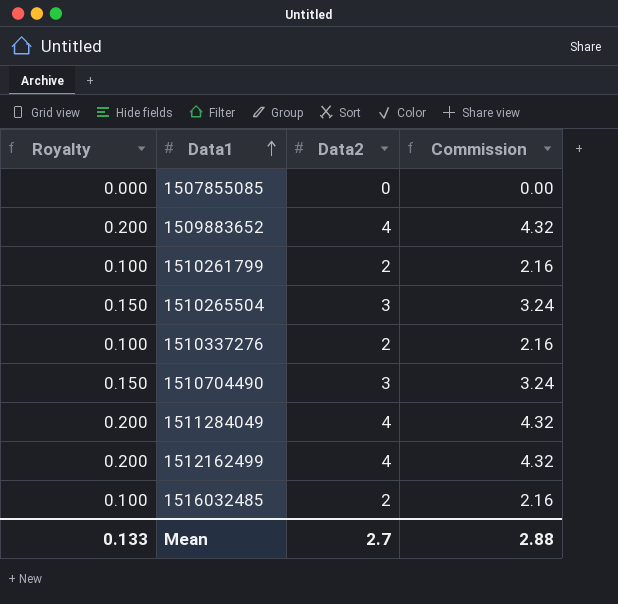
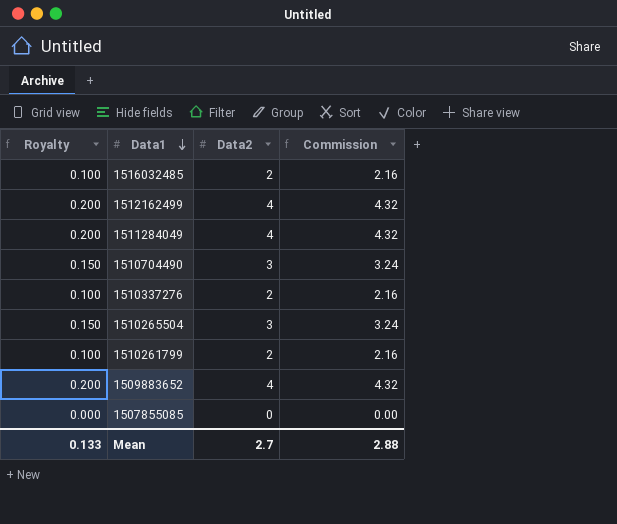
row order: Data1 ascending -> Data1 descending

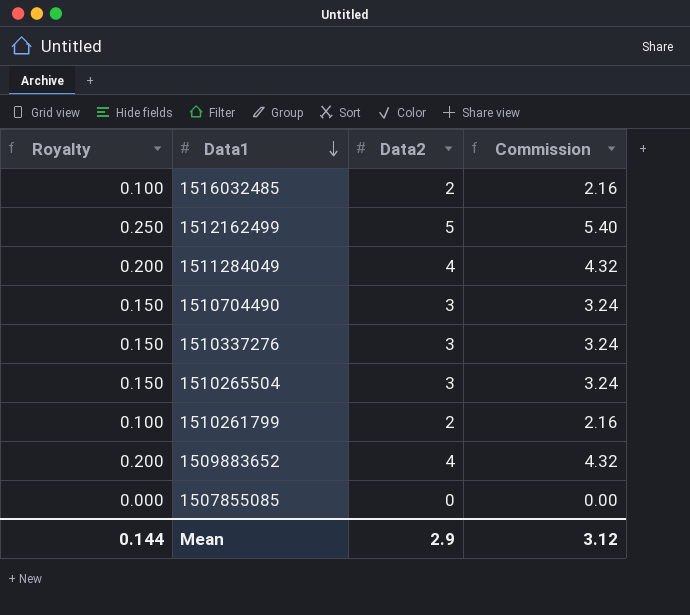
1512162499 | Royalty: 0.200 -> 0.250
1512162499 | Data2: 4 -> 5
1512162499 | Commission: 4.32 -> 5.40
1510337276 | Royalty: 0.100 -> 0.150
1510337276 | Data2: 2 -> 3
1510337276 | Commission: 2.16 -> 3.24
Mean | Royalty: 0.133 -> 0.144
Mean | Data2: 2.7 -> 2.9
Mean | Commission: 2.88 -> 3.12

